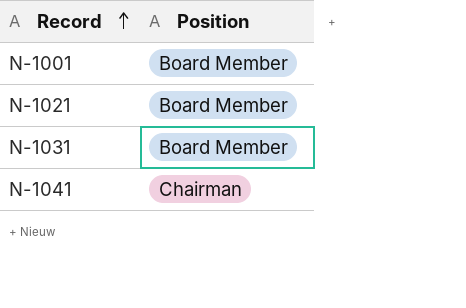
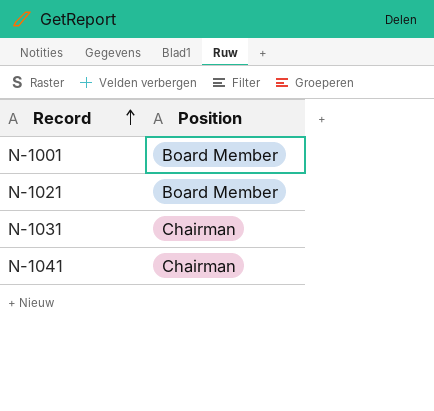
N-1031 | Position: Board Member -> Chairman

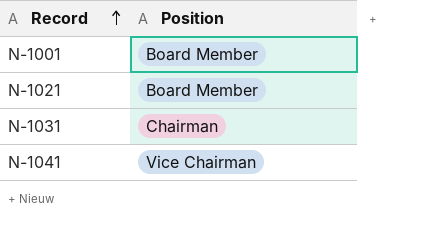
N-1041 | Position: Chairman -> Vice Chairman

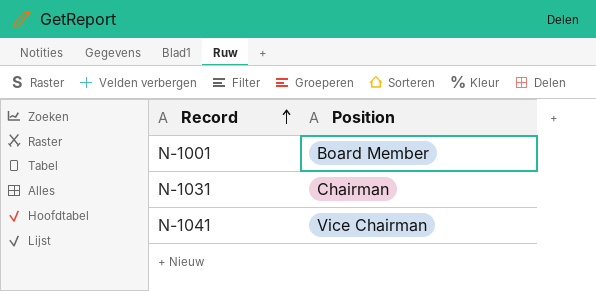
row N-1021: Board Member -> none

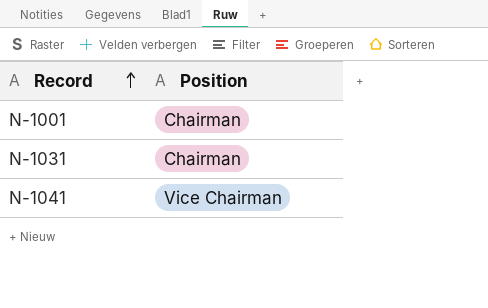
N-1001 | Position: Board Member -> Chairman

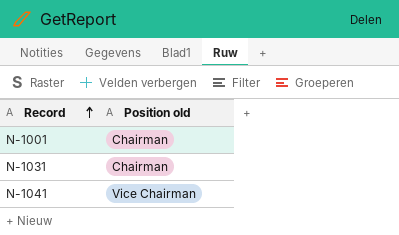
column name: Position -> Position old

